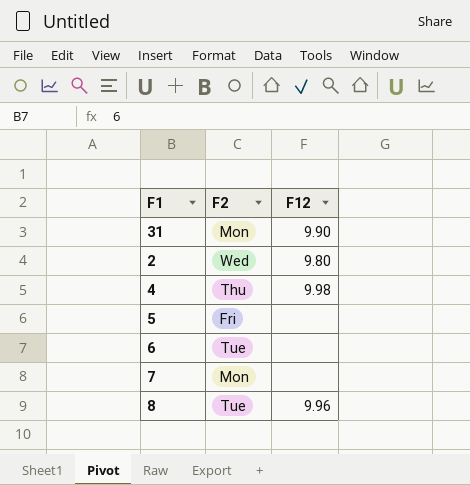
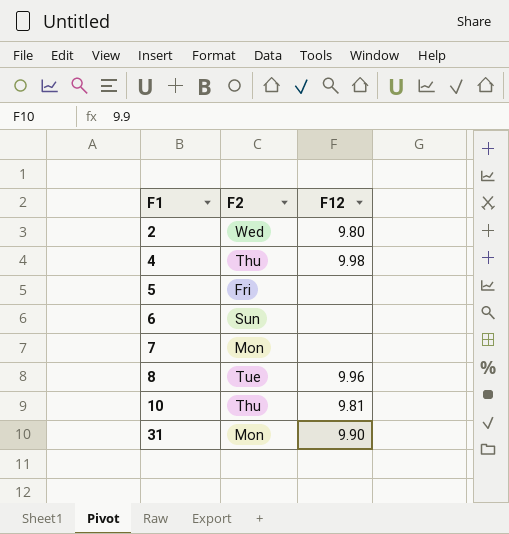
row order: none -> F1 ascending
6 | F2: Tue -> Sun
row 10: none -> Thu | 9.81

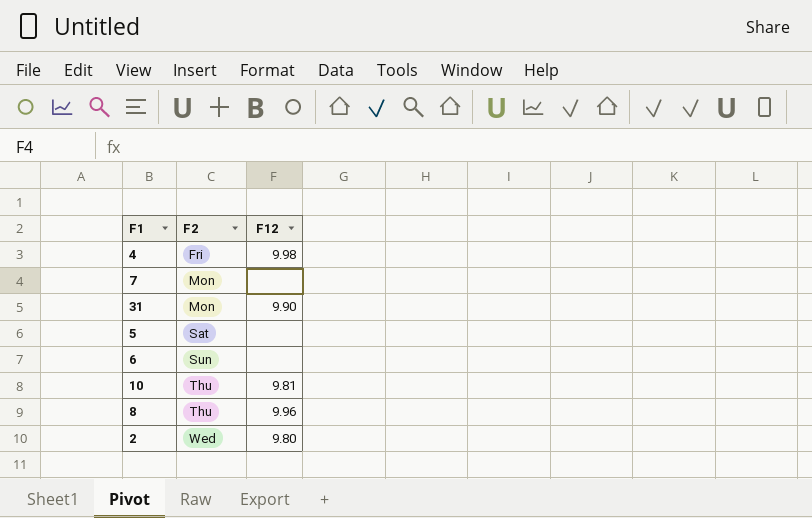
row order: F1 ascending -> F2 ascending
4 | F2: Thu -> Fri
5 | F2: Fri -> Sat
8 | F2: Tue -> Thu

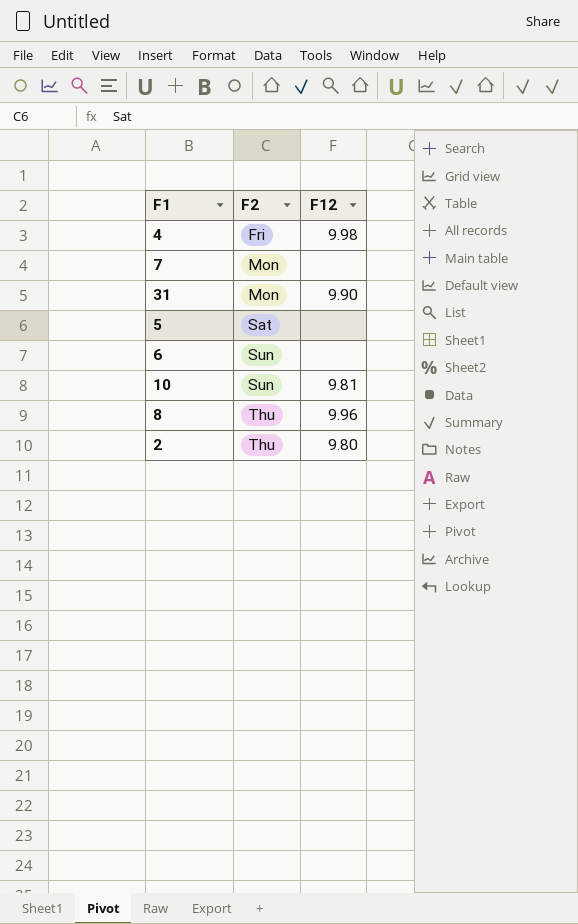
10 | F2: Thu -> Sun
2 | F2: Wed -> Thu

